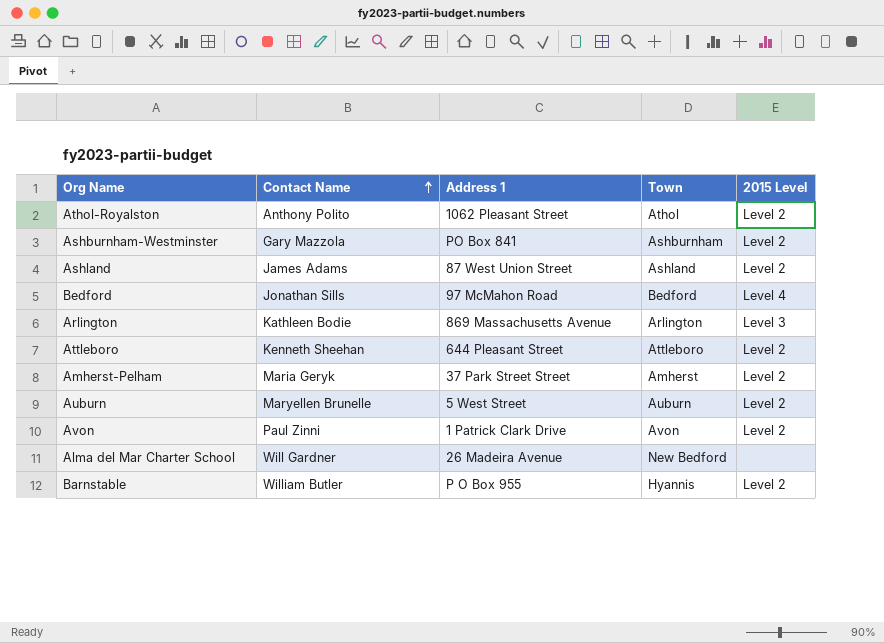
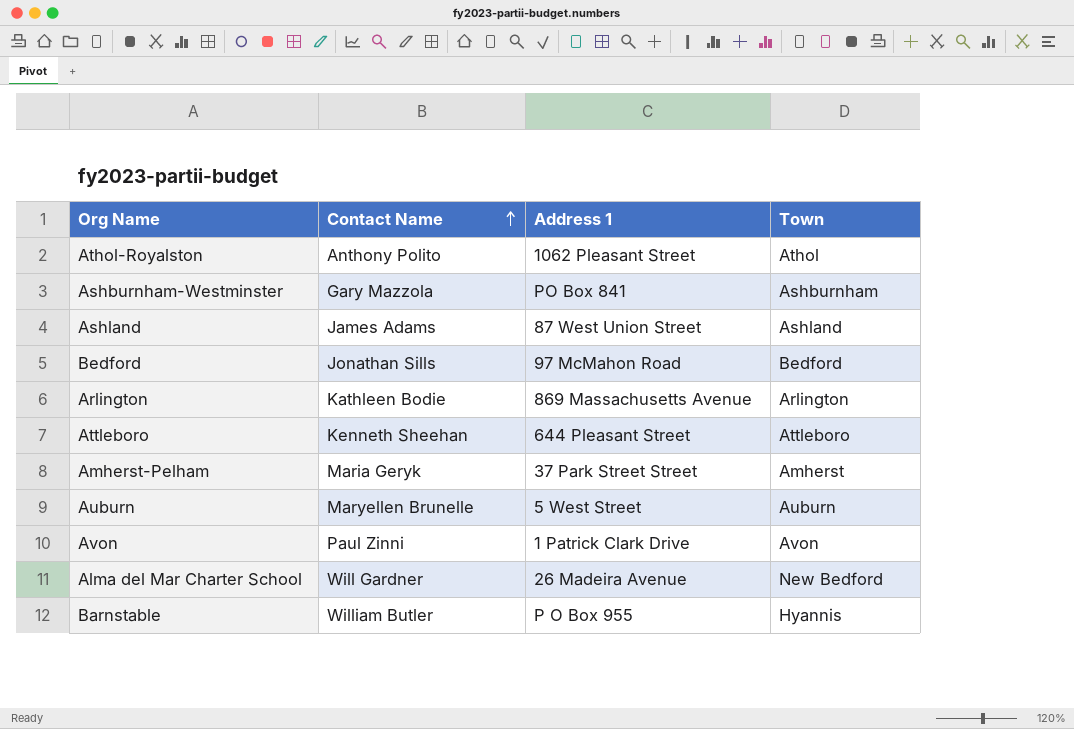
column 2015 Level | position: 5 -> none

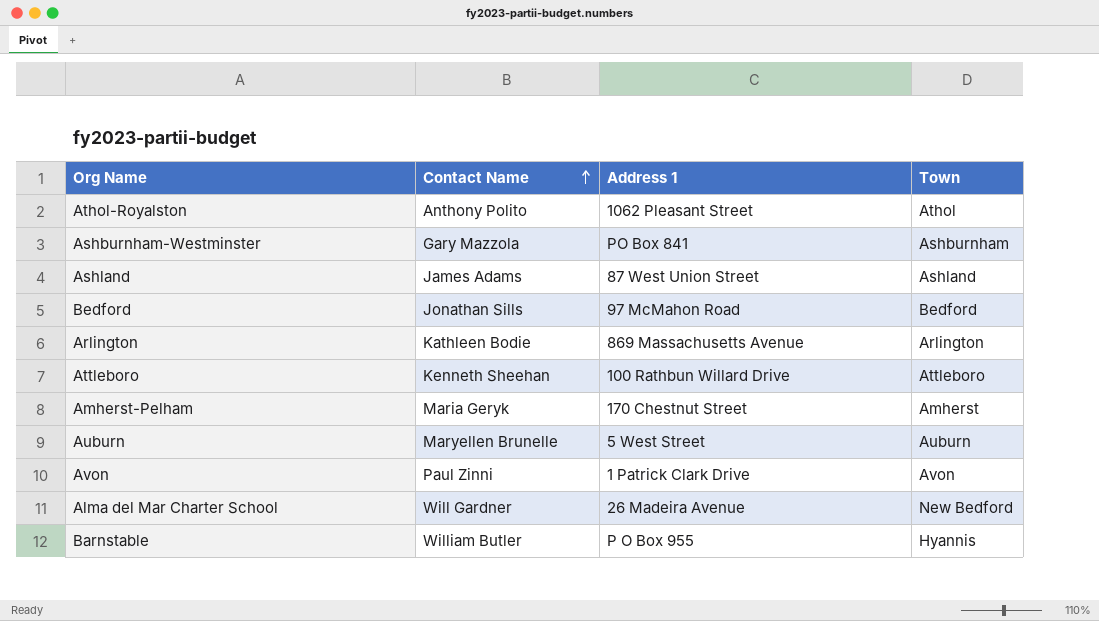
Attleboro | Address 1: 644 Pleasant Street -> 100 Rathbun Willard Drive
Amherst-Pelham | Address 1: 37 Park Street Street -> 170 Chestnut Street

